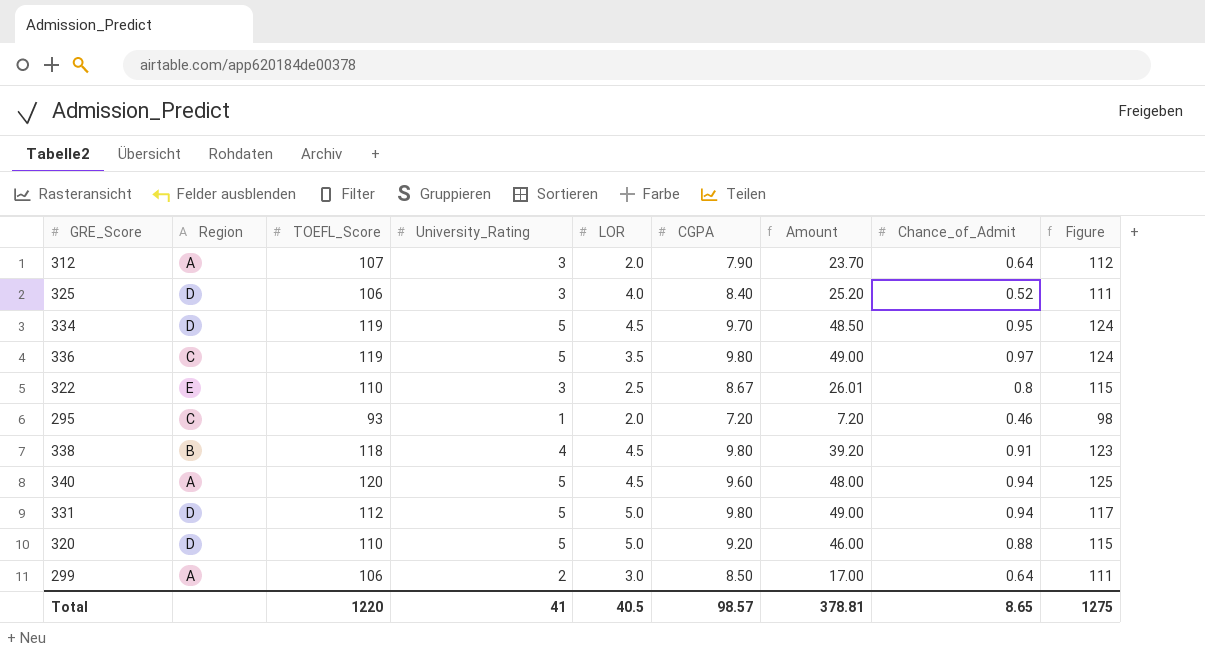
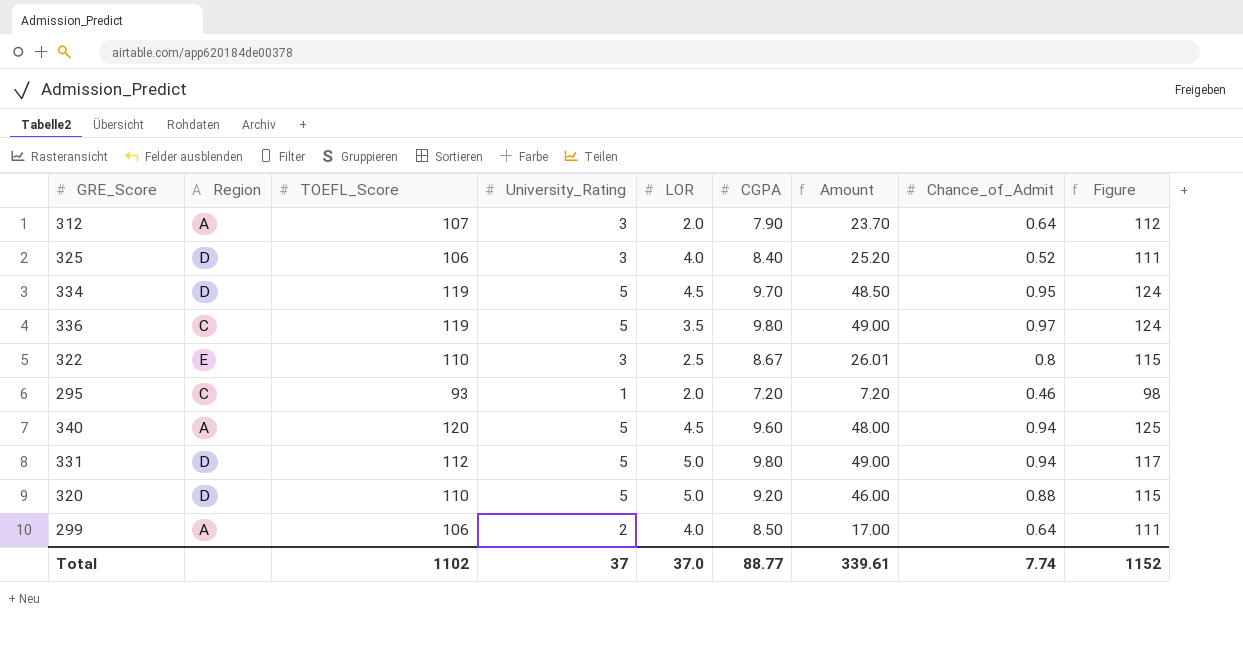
row 338: B | 118 | 4 | 4.5 | 9.80 | 39.20 | 0.91 | 123 -> none
299 | LOR: 3.0 -> 4.0
Total | TOEFL_Score: 1220 -> 1102
Total | University_Rating: 41 -> 37
Total | LOR: 40.5 -> 37.0
Total | CGPA: 98.57 -> 88.77
Total | Amount: 378.81 -> 339.61
Total | Chance_of_Admit: 8.65 -> 7.74
Total | Figure: 1275 -> 1152

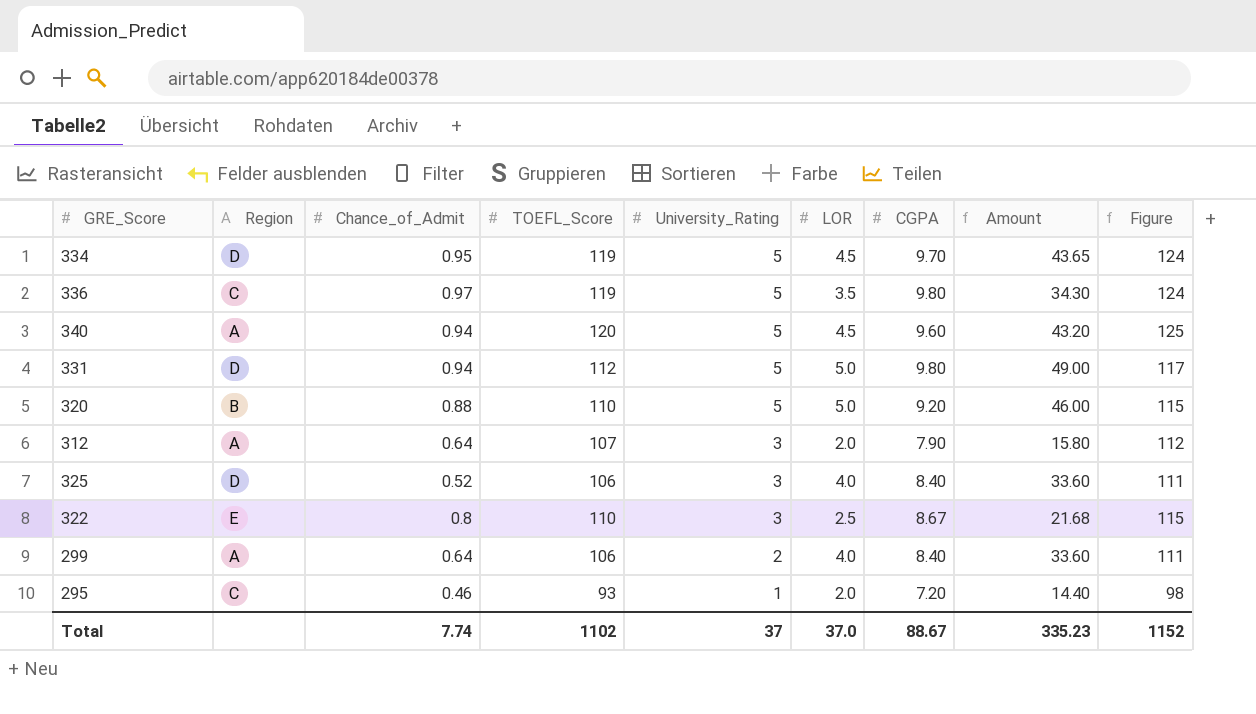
row order: none -> University_Rating descending
column Chance_of_Admit | position: 8 -> 3
column Amount | formula: [University_Rating] * [CGPA] -> [LOR] * [CGPA]
320 | Region: D -> B
299 | CGPA: 8.50 -> 8.40
Total | CGPA: 88.77 -> 88.67
Total | Amount: 339.61 -> 335.23

